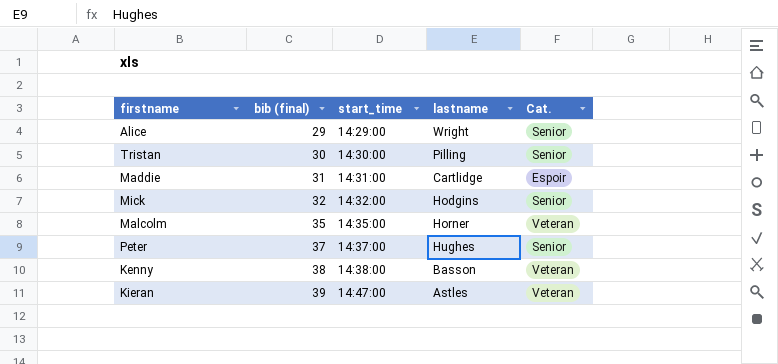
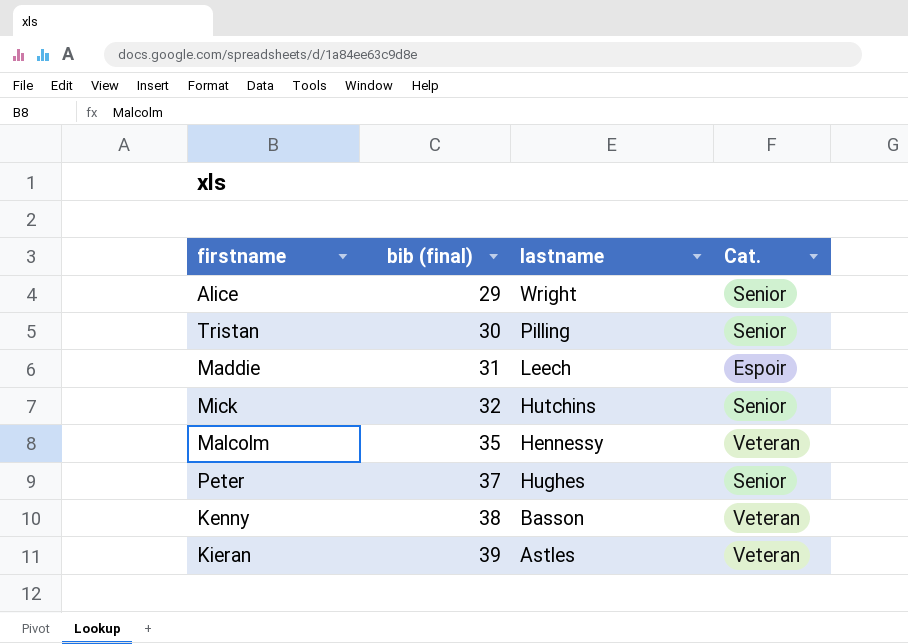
column start_time | position: 3 -> none
Maddie | lastname: Cartlidge -> Leech
Mick | lastname: Hodgins -> Hutchins
Malcolm | lastname: Horner -> Hennessy

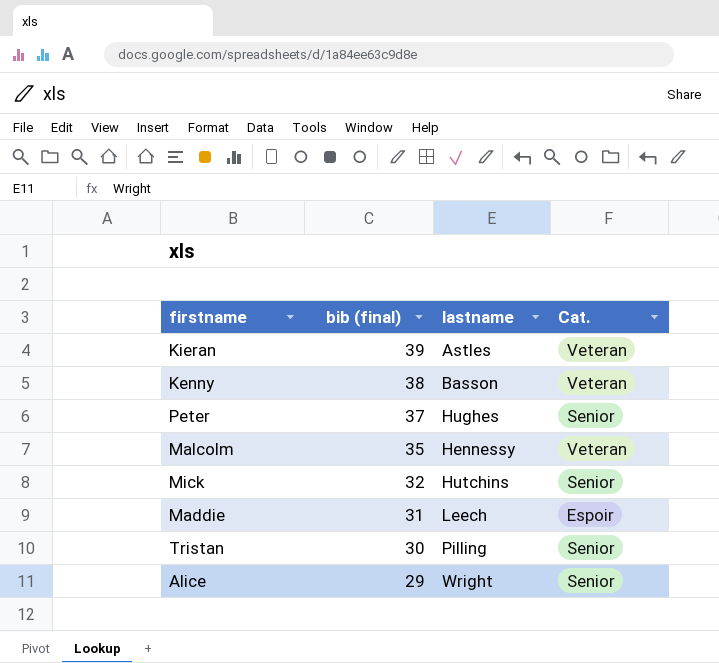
row order: bib (final) ascending -> bib (final) descending

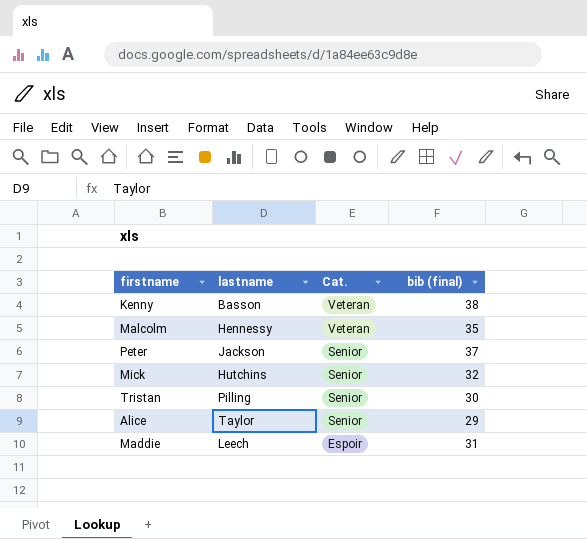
row order: bib (final) descending -> Cat. descending
column bib (final) | position: 2 -> 4
row Kieran: 39 | Astles | Veteran -> none
Peter | lastname: Hughes -> Jackson
Alice | lastname: Wright -> Taylor

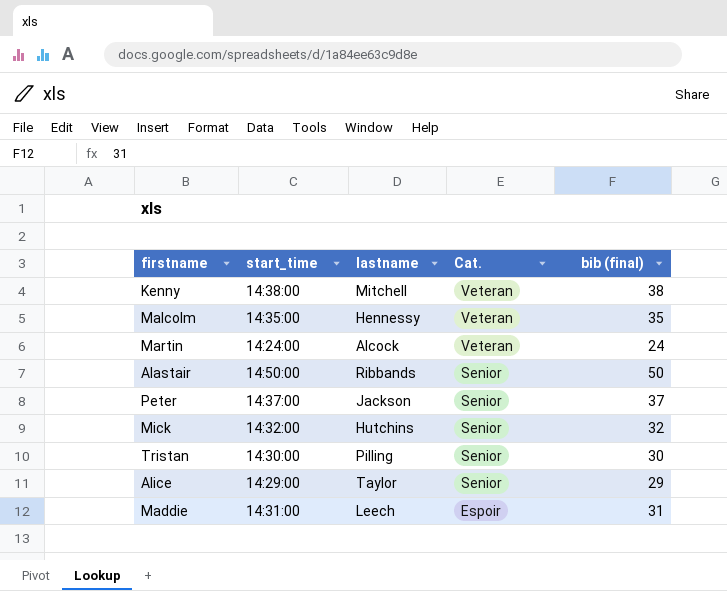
column start_time | position: none -> 2
Kenny | lastname: Basson -> Mitchell
row Martin: none -> 14:24:00 | Alcock | Veteran | 24
row Alastair: none -> 14:50:00 | Ribbands | Senior | 50

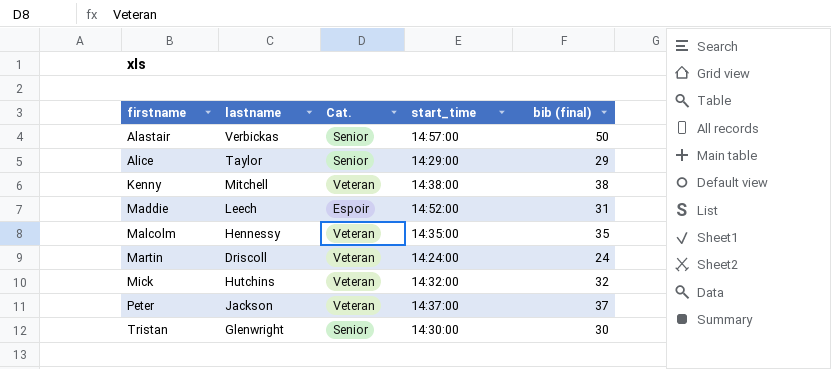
row order: Cat. descending -> firstname ascending
column start_time | position: 2 -> 4
Alastair | lastname: Ribbands -> Verbickas
Alastair | start_time: 14:50:00 -> 14:57:00
Maddie | start_time: 14:31:00 -> 14:52:00
Martin | lastname: Alcock -> Driscoll
Mick | Cat.: Senior -> Veteran
Peter | Cat.: Senior -> Veteran
Tristan | lastname: Pilling -> Glenwright

